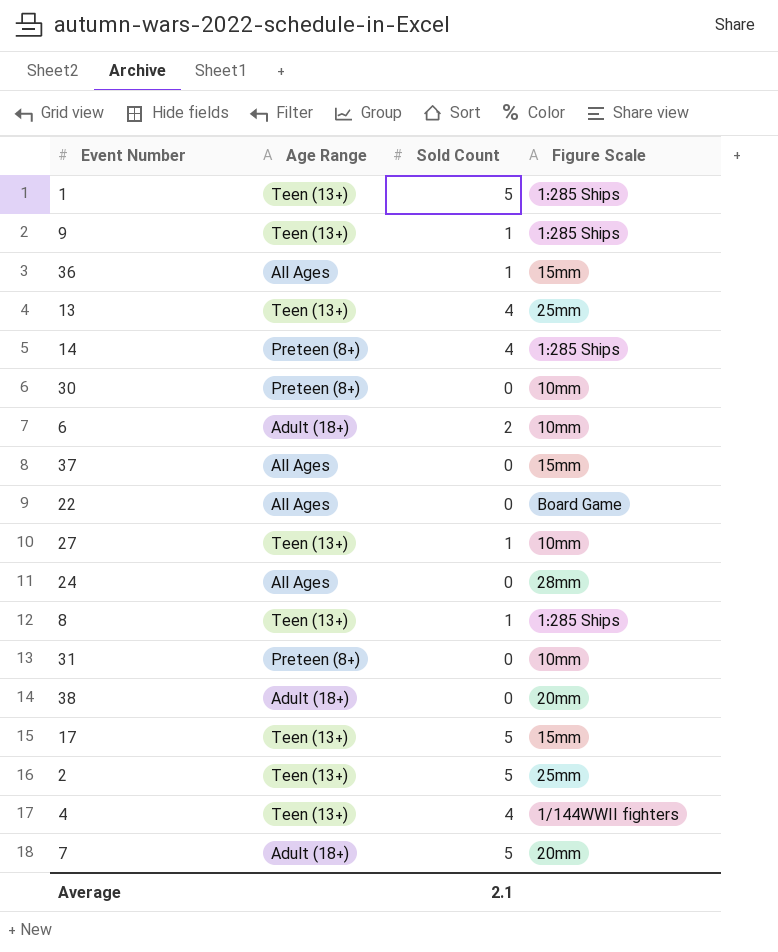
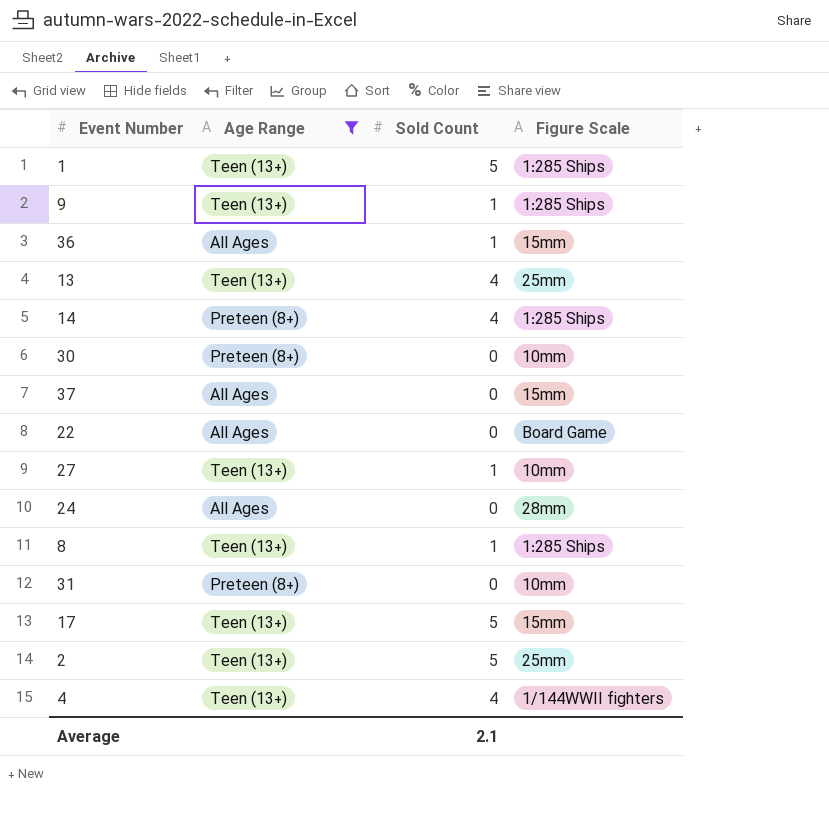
filter: none -> Age Range != Adult (18+)

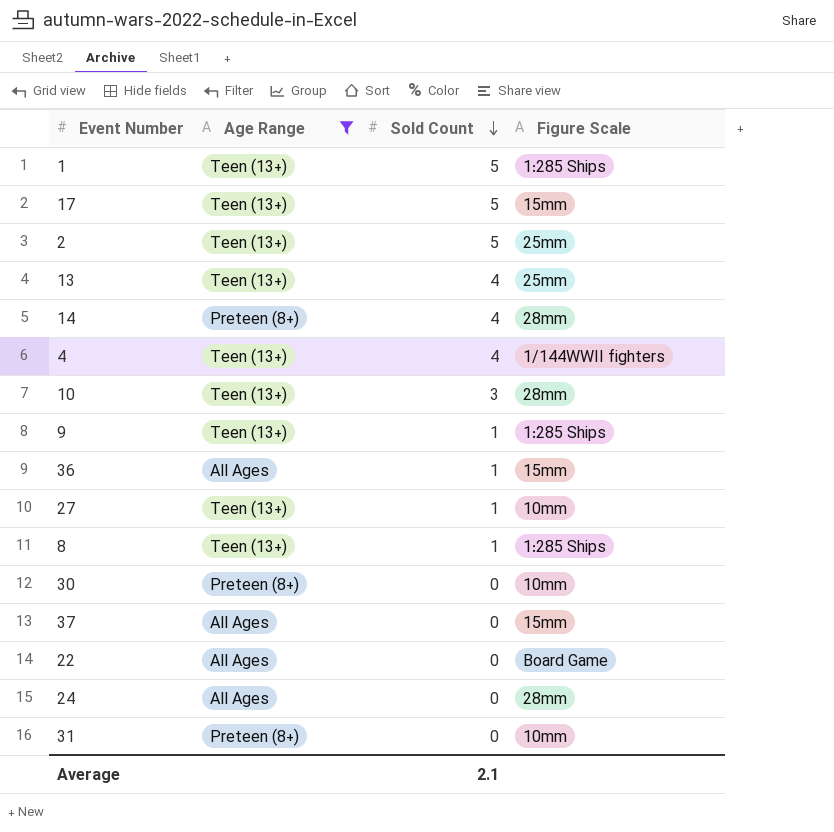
row order: none -> Sold Count descending
14 | Figure Scale: 1:285 Ships -> 28mm
row 10: none -> Teen (13+) | 3 | 28mm

